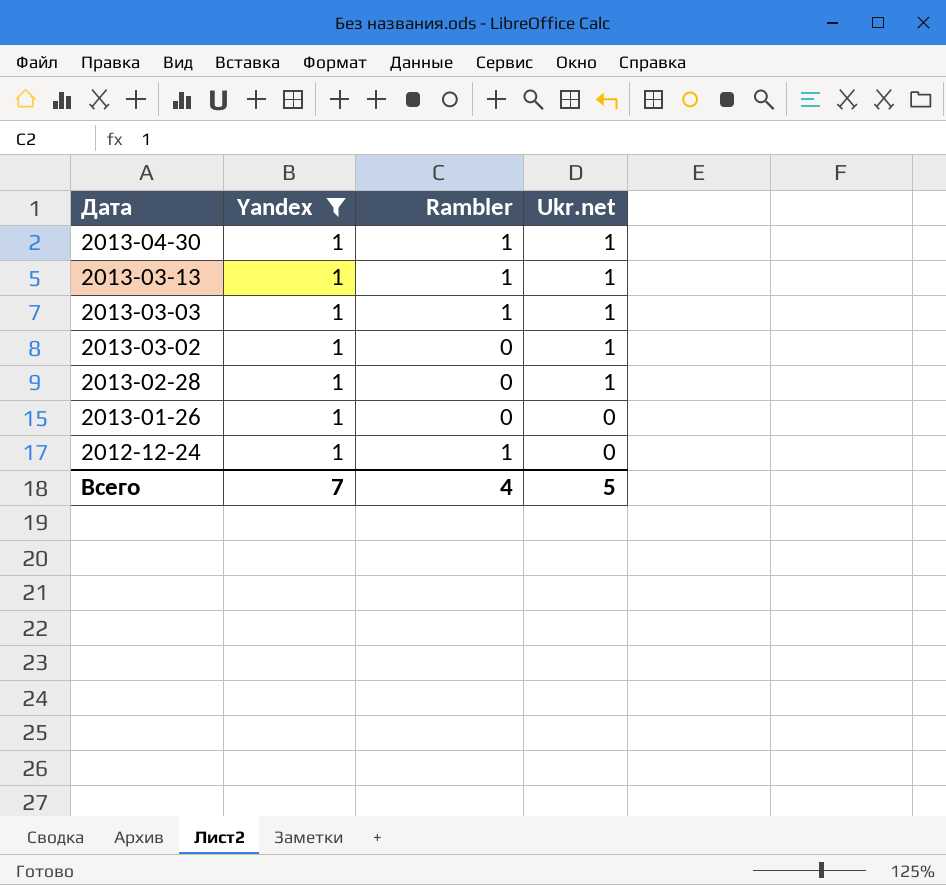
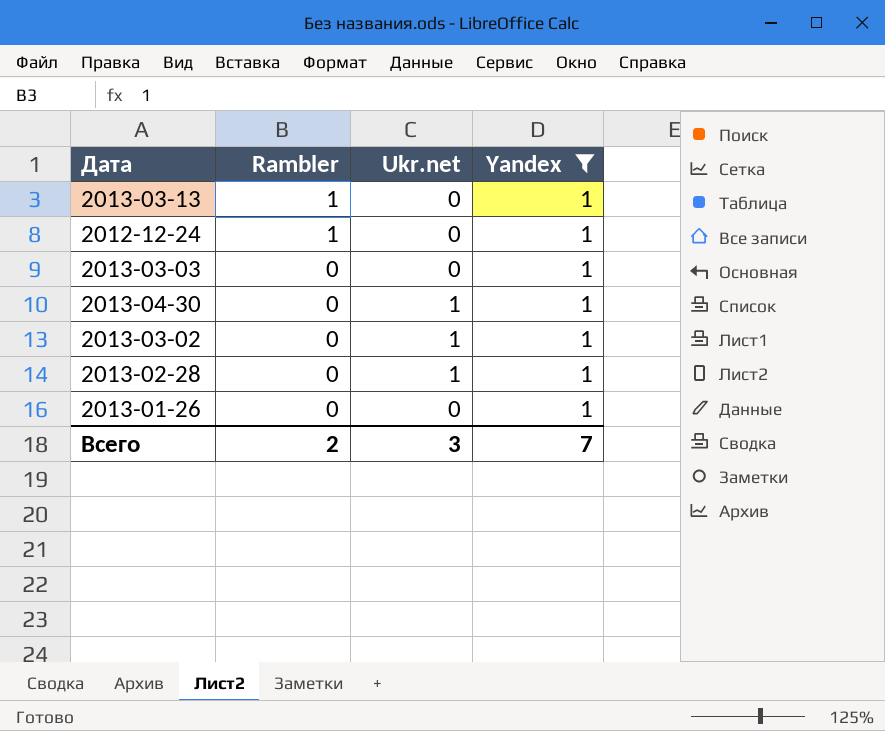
row order: Дата descending -> Rambler descending
column Yandex | position: 2 -> 4
2013-03-13 | Ukr.net: 1 -> 0
2013-03-03 | Rambler: 1 -> 0
2013-03-03 | Ukr.net: 1 -> 0
2013-04-30 | Rambler: 1 -> 0
Всего | Rambler: 4 -> 2
Всего | Ukr.net: 5 -> 3

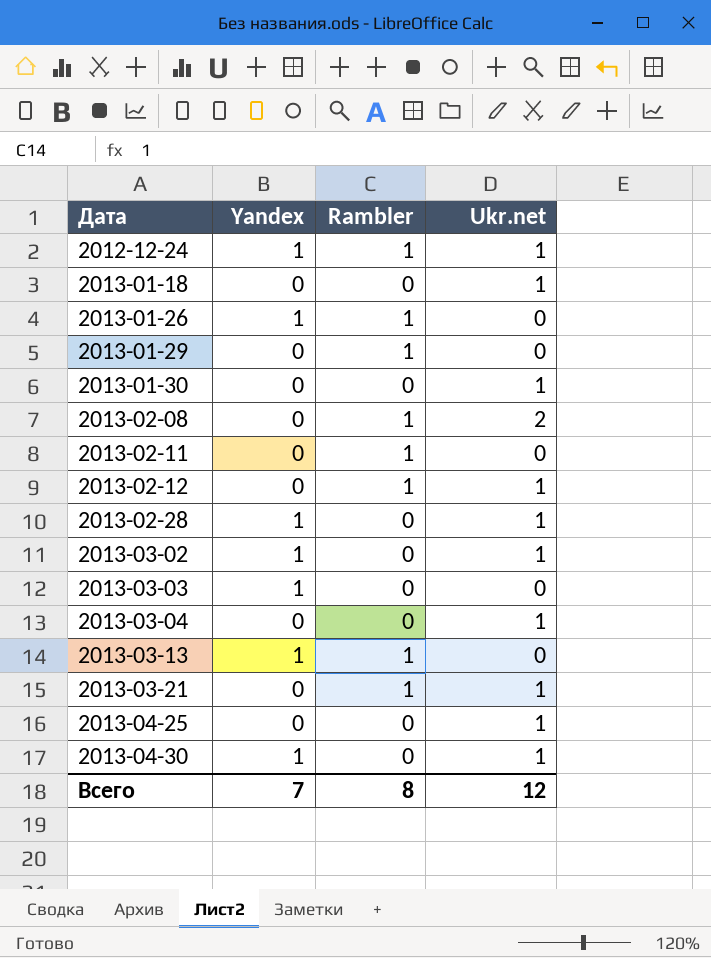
filter: Yandex = 1 -> none
row order: Rambler descending -> Дата ascending
column Yandex | position: 4 -> 2
2012-12-24 | Ukr.net: 0 -> 1
2013-01-26 | Rambler: 0 -> 1
Всего | Rambler: 2 -> 8
Всего | Ukr.net: 3 -> 12

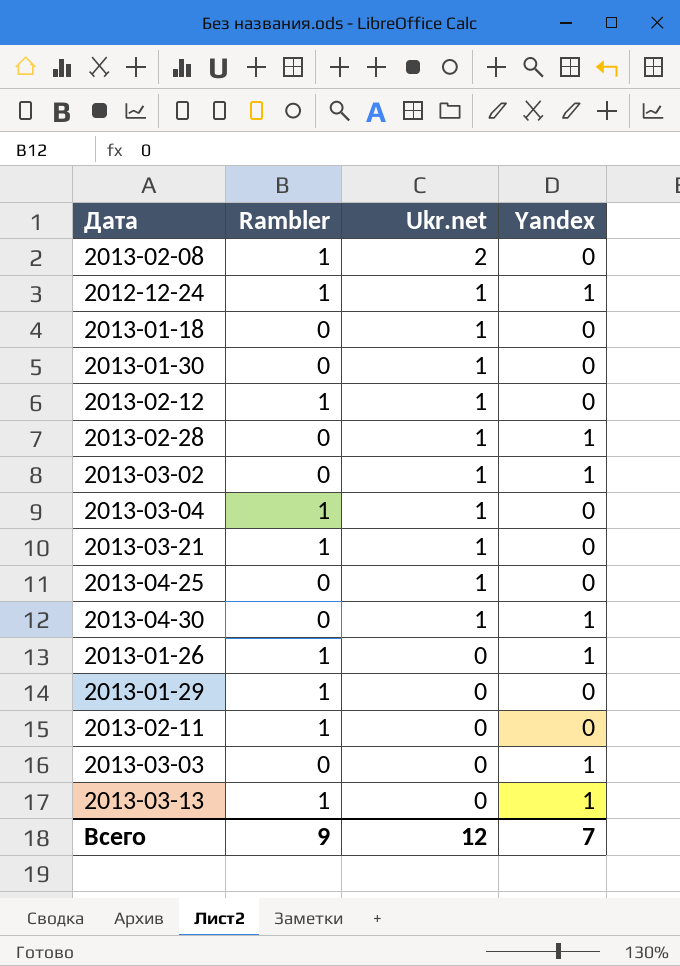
row order: Дата ascending -> Ukr.net descending
column Yandex | position: 2 -> 4
2013-03-04 | Rambler: 0 -> 1
Всего | Rambler: 8 -> 9

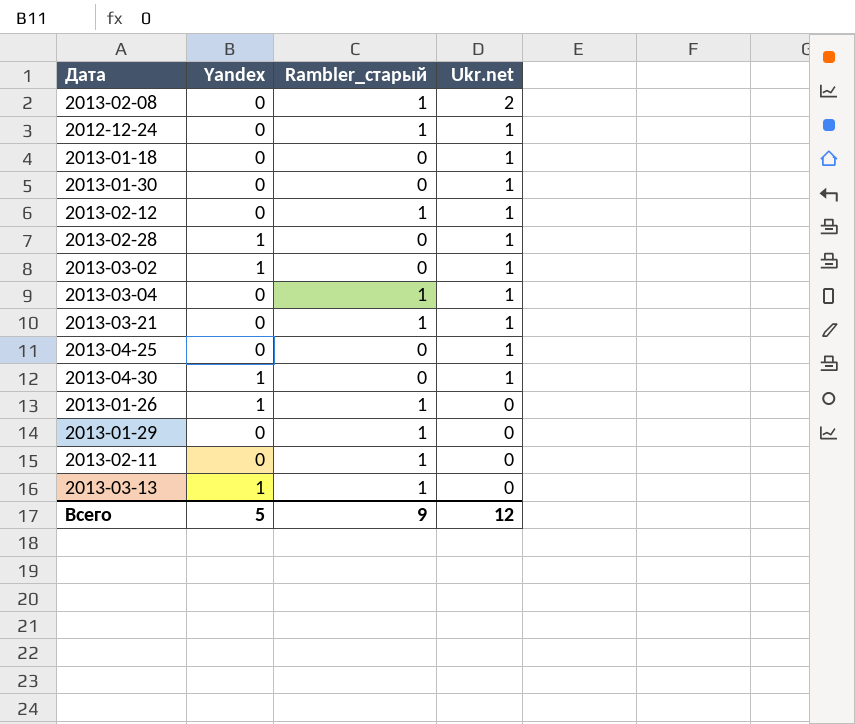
column Yandex | position: 4 -> 2
column name: Rambler -> Rambler_старый
row 2013-03-03: 0 | 0 | 1 -> none
2012-12-24 | Yandex: 1 -> 0
Всего | Yandex: 7 -> 5

